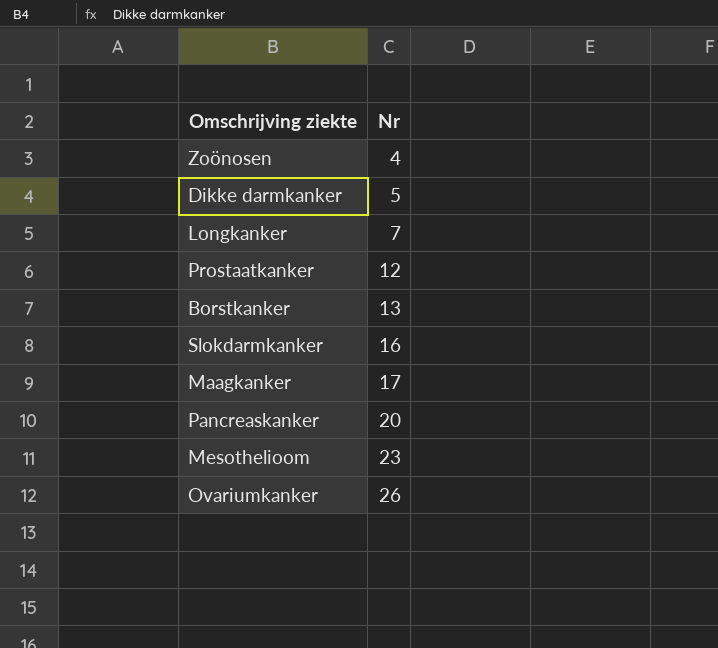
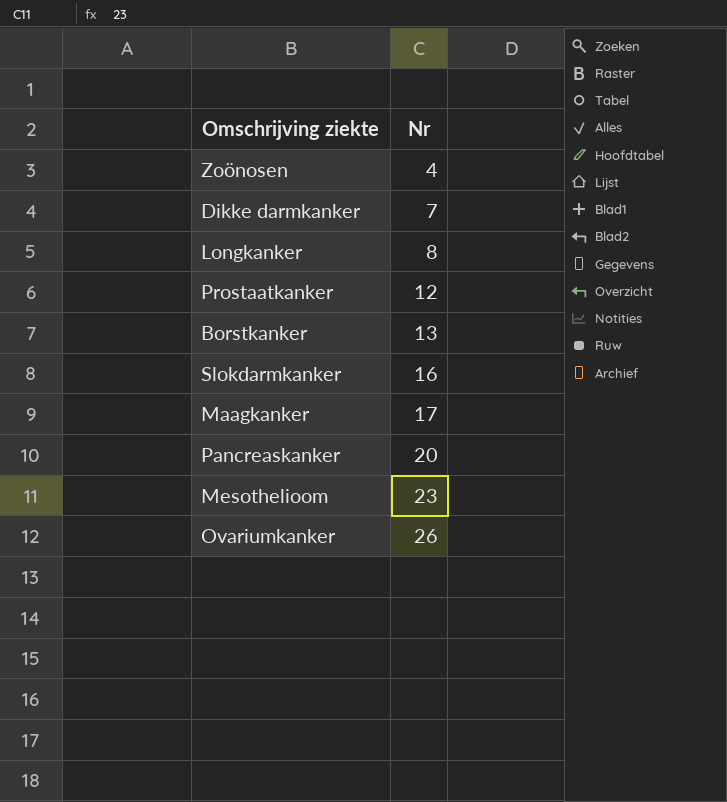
Dikke darmkanker | Nr: 5 -> 7
Longkanker | Nr: 7 -> 8

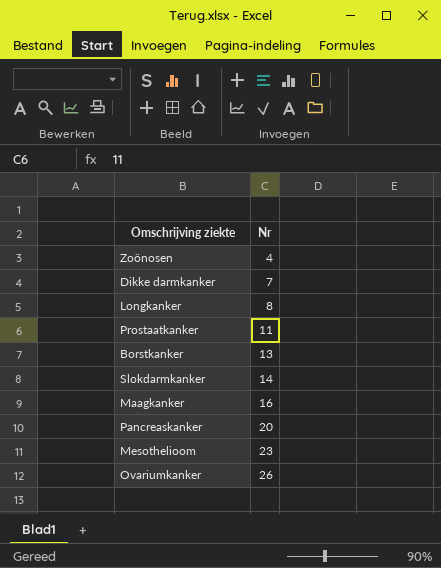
Prostaatkanker | Nr: 12 -> 11
Slokdarmkanker | Nr: 16 -> 14
Maagkanker | Nr: 17 -> 16

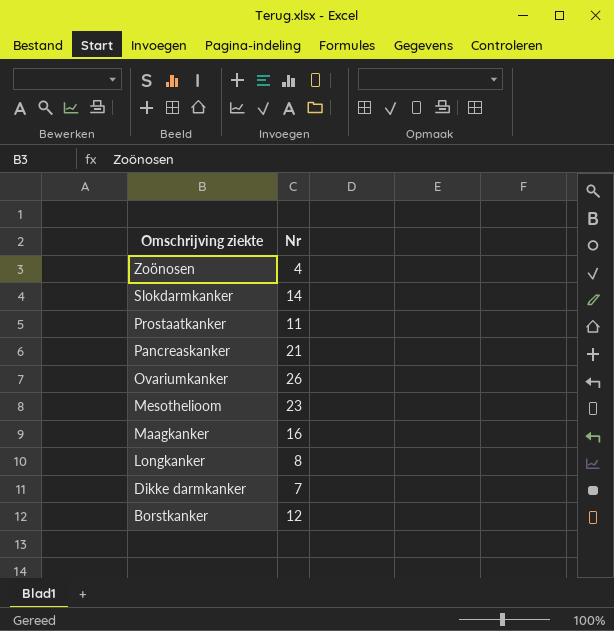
row order: Nr ascending -> Omschrijving ziekte descending
Pancreaskanker | Nr: 20 -> 21
Borstkanker | Nr: 13 -> 12

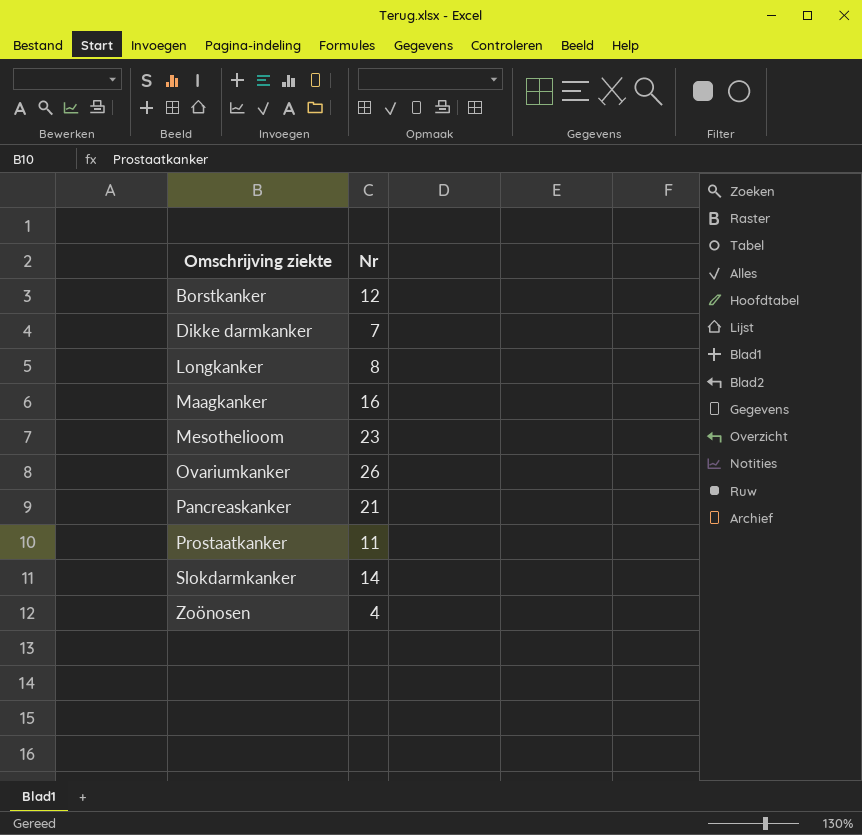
row order: Omschrijving ziekte descending -> Omschrijving ziekte ascending

